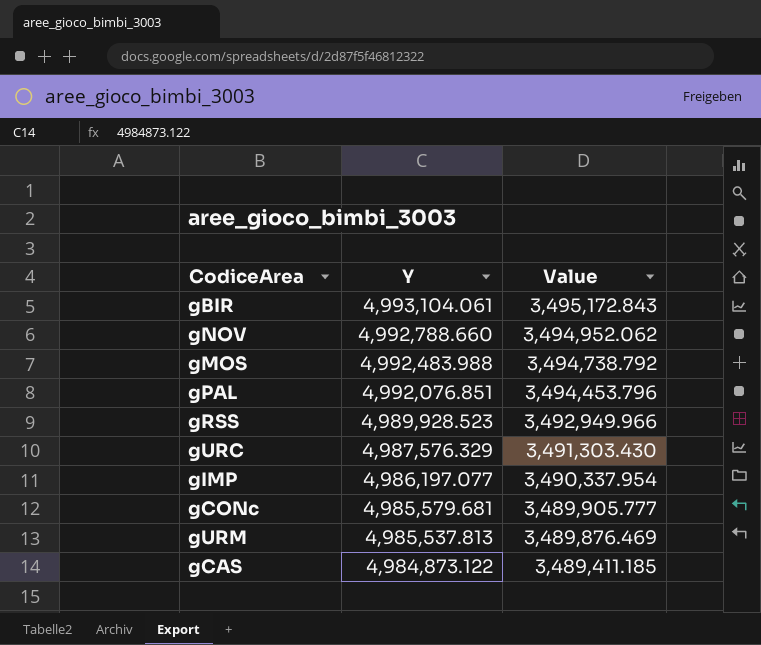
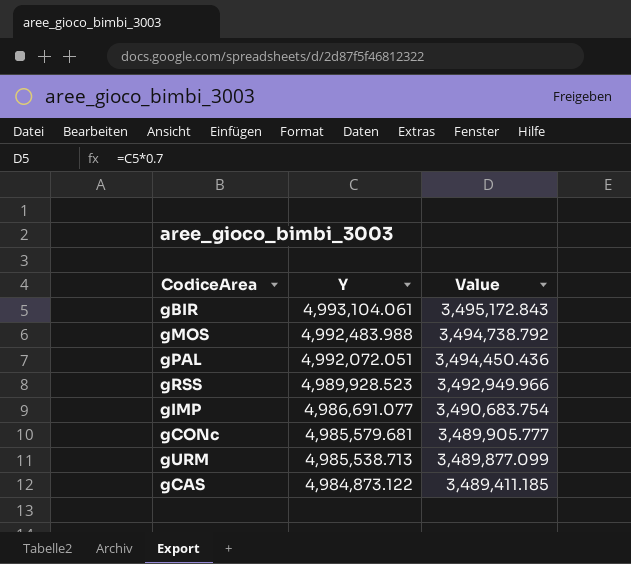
row gNOV: 4,992,788.660 | 3,494,952.062 -> none
row gURC: 4,987,576.329 | 3,491,303.430 -> none
gPAL | Y: 4,992,076.851 -> 4,992,072.051
gPAL | Value: 3,494,453.796 -> 3,494,450.436
gIMP | Y: 4,986,197.077 -> 4,986,691.077
gIMP | Value: 3,490,337.954 -> 3,490,683.754
gURM | Y: 4,985,537.813 -> 4,985,538.713
gURM | Value: 3,489,876.469 -> 3,489,877.099

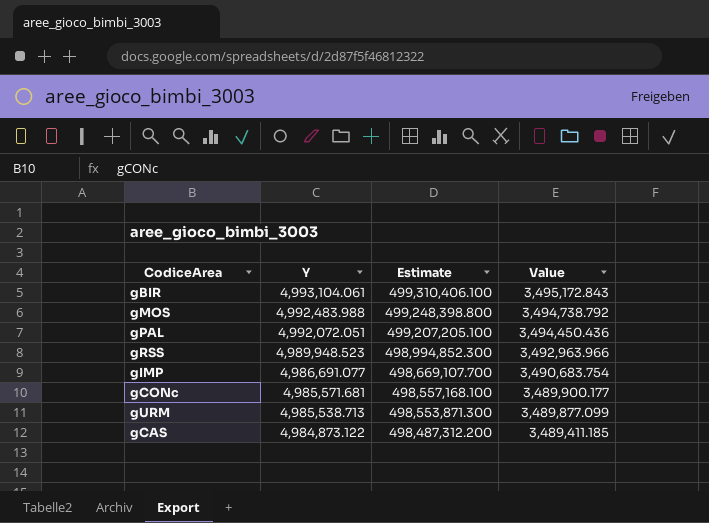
column Estimate | formula: none -> [Y] * 100
gRSS | Y: 4,989,928.523 -> 4,989,948.523
gRSS | Value: 3,492,949.966 -> 3,492,963.966
gCONc | Y: 4,985,579.681 -> 4,985,571.681
gCONc | Value: 3,489,905.777 -> 3,489,900.177

